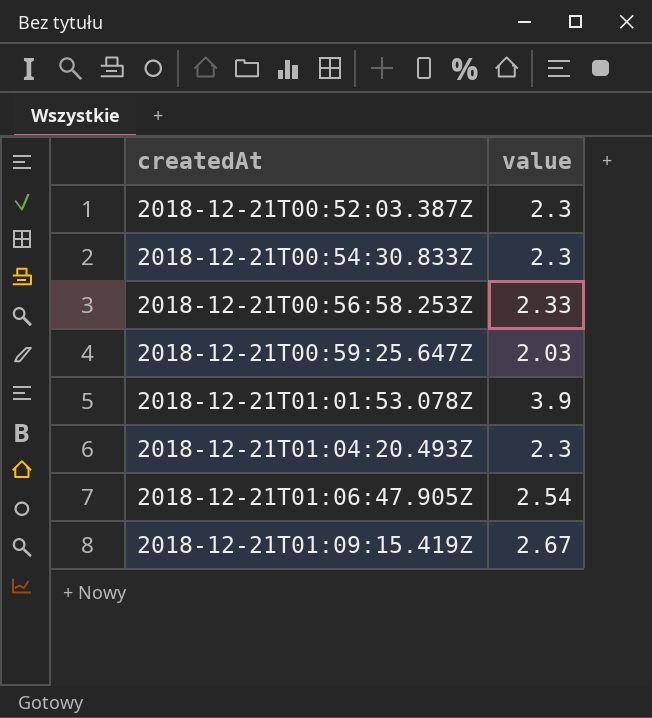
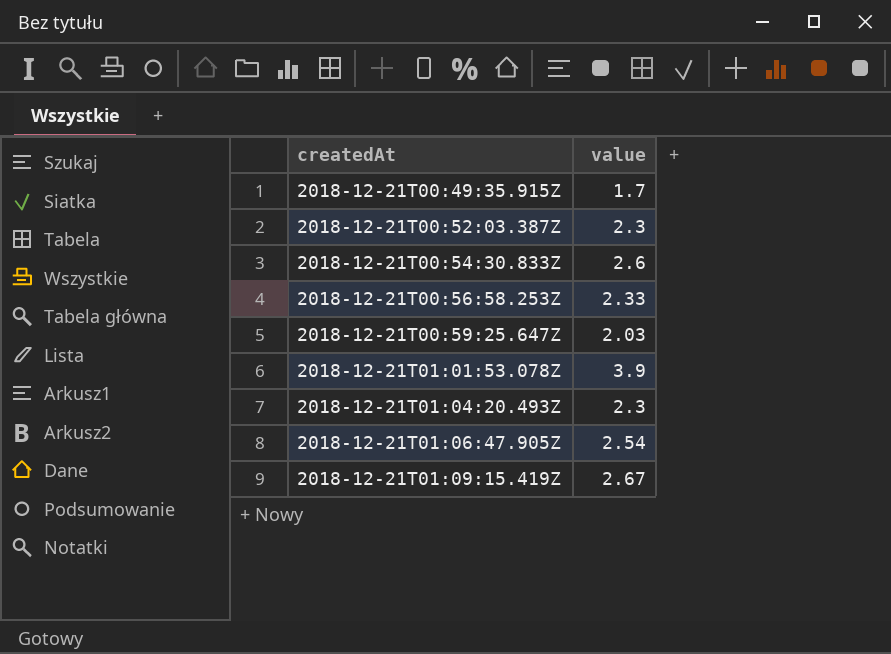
row 2018-12-21T00:49:35.915Z: none -> 1.7
2018-12-21T00:54:30.833Z | value: 2.3 -> 2.6

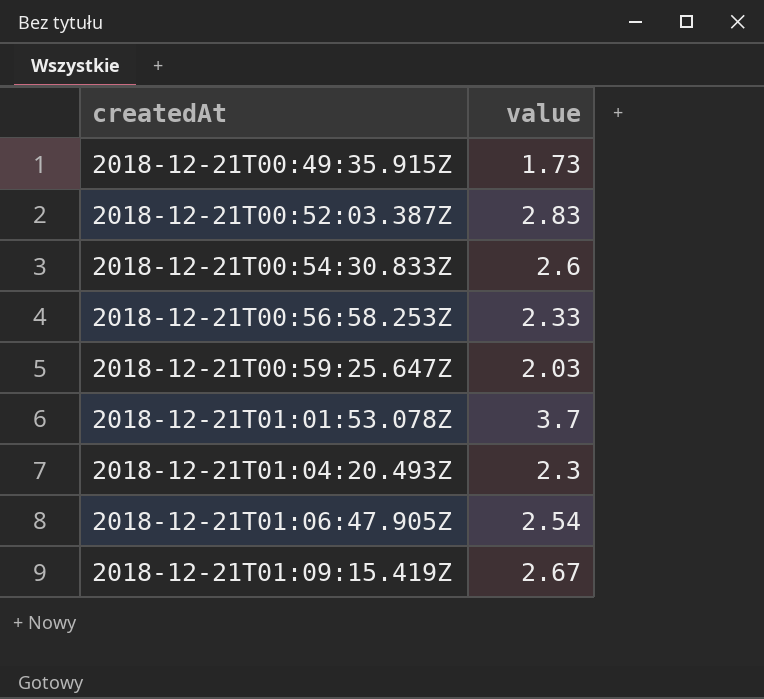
2018-12-21T00:49:35.915Z | value: 1.7 -> 1.73
2018-12-21T00:52:03.387Z | value: 2.3 -> 2.83
2018-12-21T01:01:53.078Z | value: 3.9 -> 3.7

